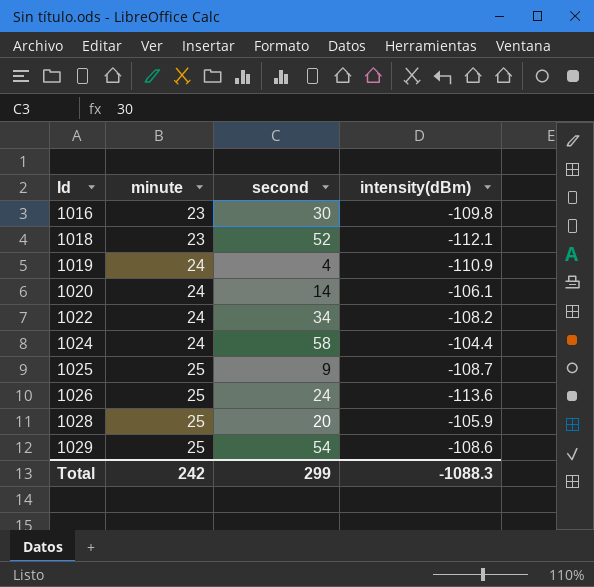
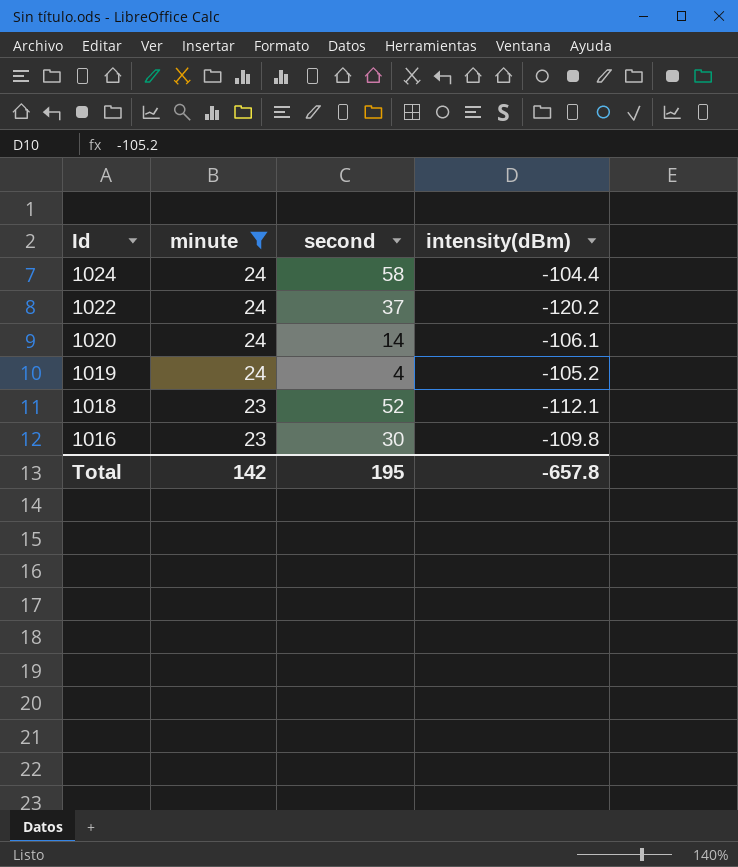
filter: none -> minute != 25
row order: Id ascending -> Id descending
1022 | second: 34 -> 37
1022 | intensity(dBm): -108.2 -> -120.2
1019 | intensity(dBm): -110.9 -> -105.2
Total | minute: 242 -> 142
Total | second: 299 -> 195
Total | intensity(dBm): -1088.3 -> -657.8

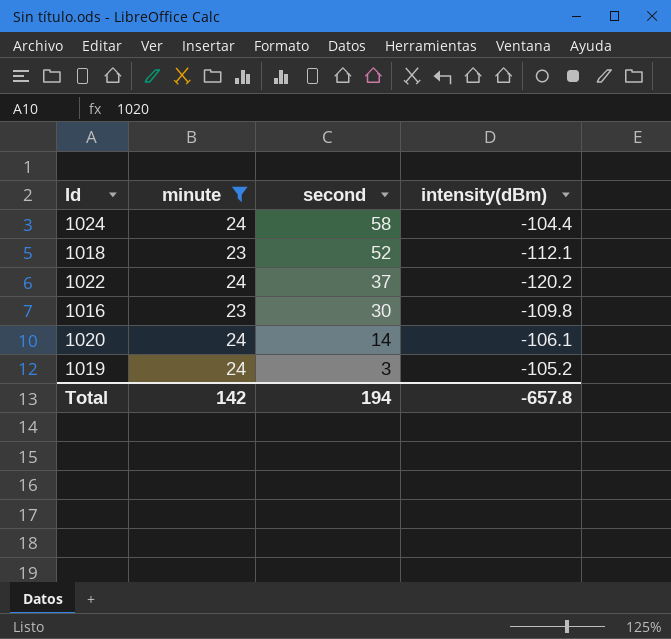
row order: Id descending -> second descending
1019 | second: 4 -> 3
Total | second: 195 -> 194

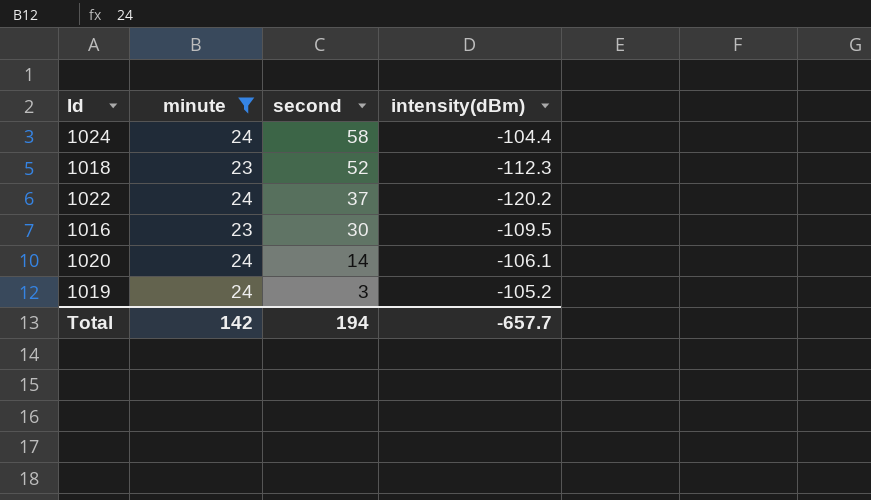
1018 | intensity(dBm): -112.1 -> -112.3
1016 | intensity(dBm): -109.8 -> -109.5
Total | intensity(dBm): -657.8 -> -657.7

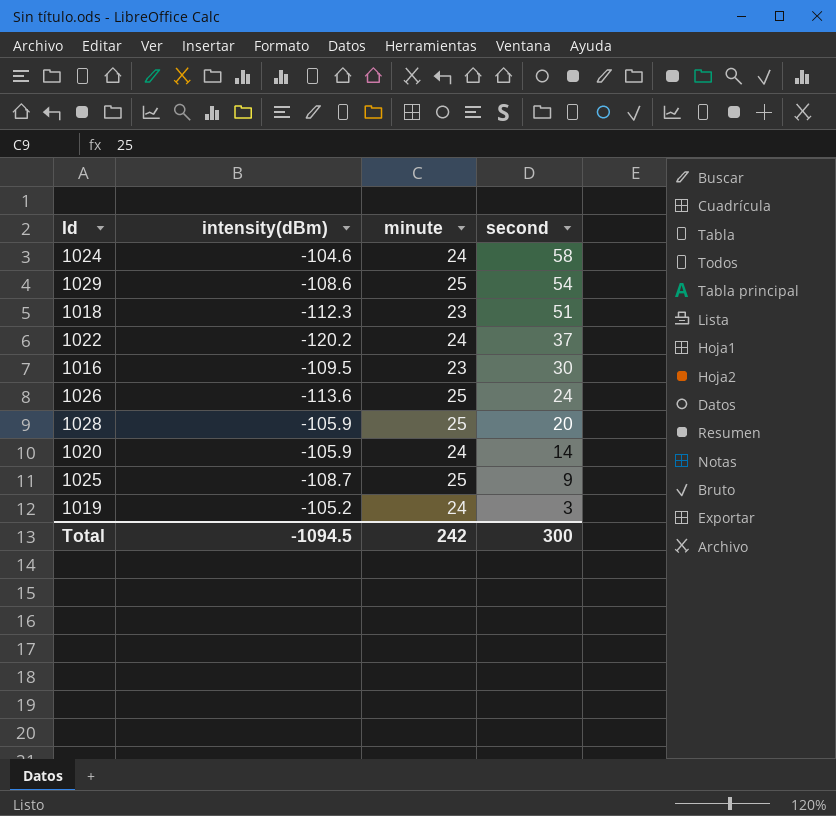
filter: minute != 25 -> none
column intensity(dBm) | position: 4 -> 2
1024 | intensity(dBm): -104.4 -> -104.6
1018 | second: 52 -> 51
1020 | intensity(dBm): -106.1 -> -105.9
Total | intensity(dBm): -657.7 -> -1094.5
Total | minute: 142 -> 242
Total | second: 194 -> 300

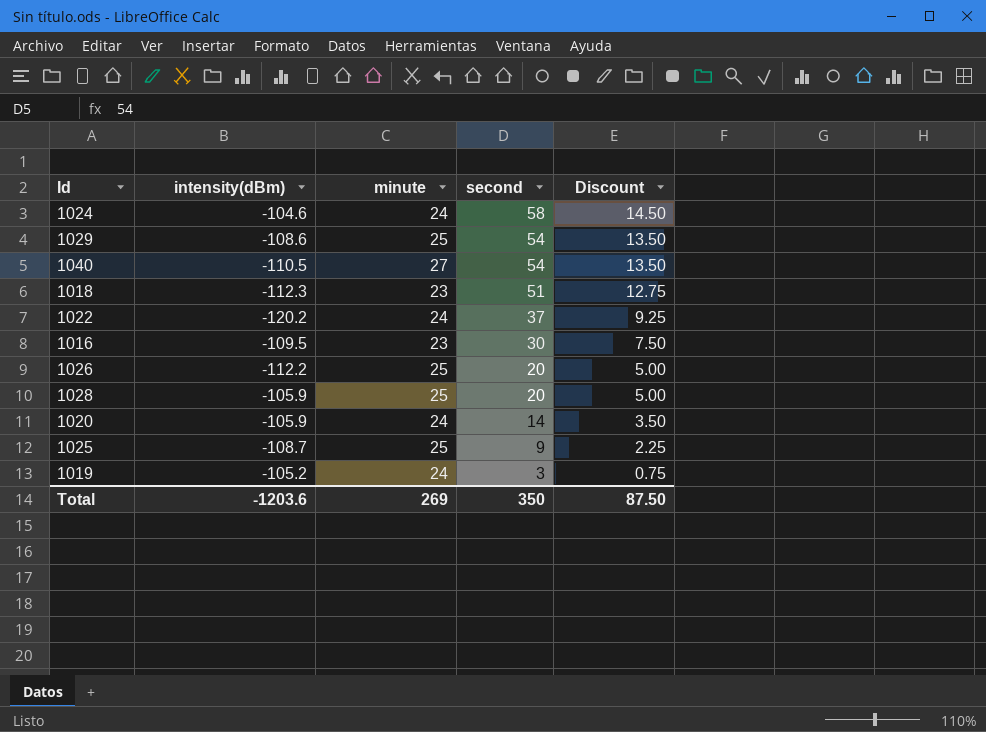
column Discount | formula: none -> [second] * 0.25
row 1040: none -> -110.5 | 27 | 54 | 13.50
1026 | intensity(dBm): -113.6 -> -112.2
1026 | second: 24 -> 20
Total | intensity(dBm): -1094.5 -> -1203.6
Total | minute: 242 -> 269
Total | second: 300 -> 350

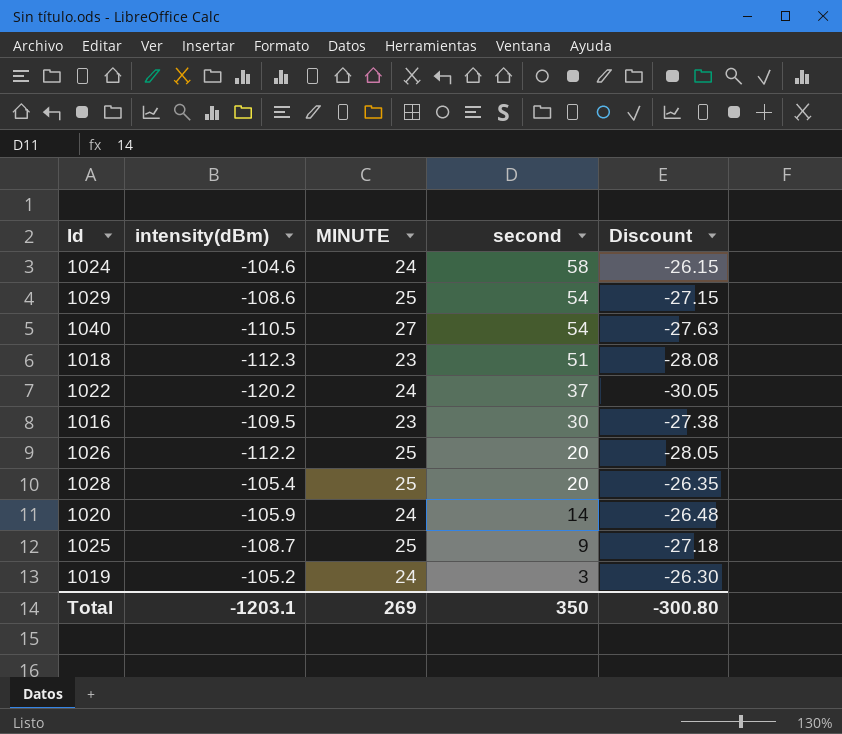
column name: minute -> MINUTE
column Discount | formula: [second] * 0.25 -> [intensity(dBm)] * 0.25
1028 | intensity(dBm): -105.9 -> -105.4
Total | intensity(dBm): -1203.6 -> -1203.1
Total | Discount: 87.50 -> -300.80

